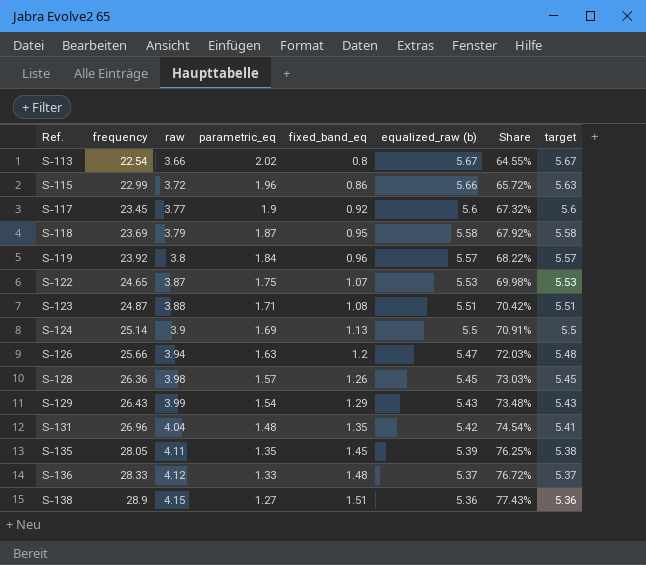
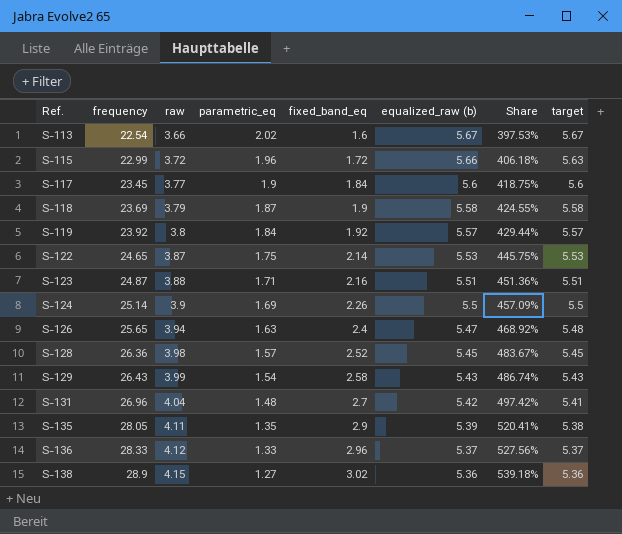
column Share | formula: [raw] / [equalized_raw (b)] -> [frequency] / [equalized_raw (b)]
S-113 | fixed_band_eq: 0.8 -> 1.6
S-115 | fixed_band_eq: 0.86 -> 1.72
S-117 | fixed_band_eq: 0.92 -> 1.84
S-118 | fixed_band_eq: 0.95 -> 1.9
S-119 | fixed_band_eq: 0.96 -> 1.92
S-122 | fixed_band_eq: 1.07 -> 2.14
S-123 | fixed_band_eq: 1.08 -> 2.16
S-124 | fixed_band_eq: 1.13 -> 2.26
S-126 | frequency: 25.66 -> 25.65
S-126 | fixed_band_eq: 1.2 -> 2.4
S-128 | fixed_band_eq: 1.26 -> 2.52
S-129 | fixed_band_eq: 1.29 -> 2.58
S-131 | fixed_band_eq: 1.35 -> 2.7
S-135 | fixed_band_eq: 1.45 -> 2.9
S-136 | fixed_band_eq: 1.48 -> 2.96
S-138 | fixed_band_eq: 1.51 -> 3.02

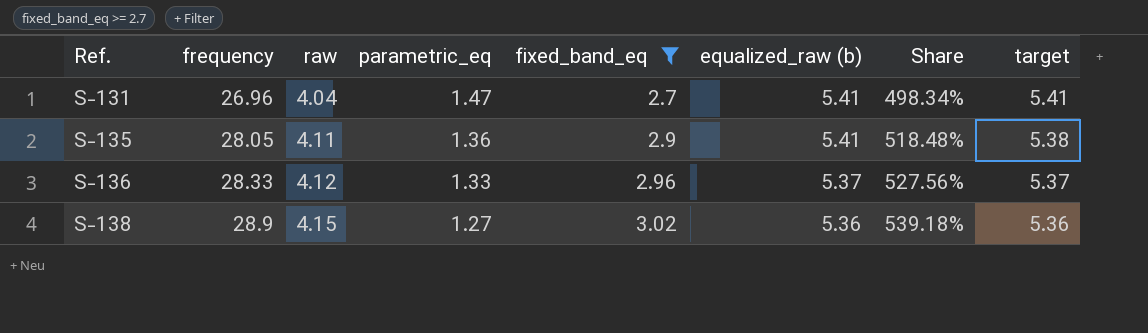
filter: none -> fixed_band_eq >= 2.7
S-131 | parametric_eq: 1.48 -> 1.47
S-131 | equalized_raw (b): 5.42 -> 5.41
S-131 | Share: 497.42% -> 498.34%
S-135 | parametric_eq: 1.35 -> 1.36
S-135 | equalized_raw (b): 5.39 -> 5.41
S-135 | Share: 520.41% -> 518.48%

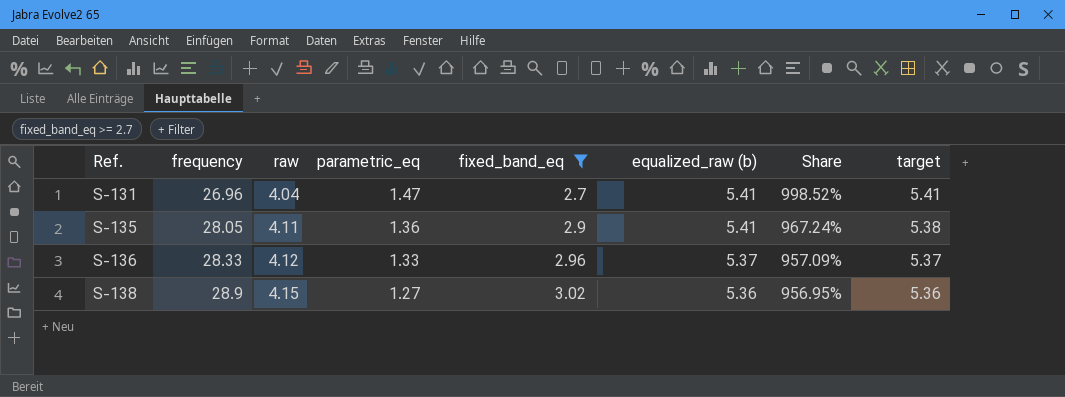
column Share | formula: [frequency] / [equalized_raw (b)] -> [frequency] / [fixed_band_eq]

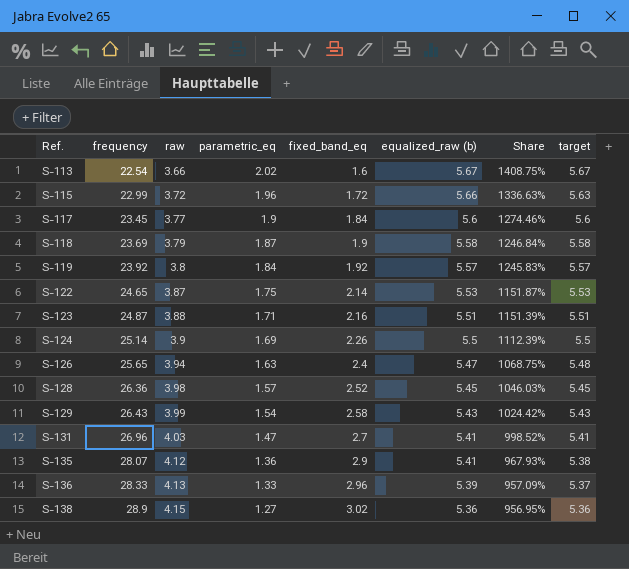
filter: fixed_band_eq >= 2.7 -> none
S-131 | raw: 4.04 -> 4.03
S-135 | frequency: 28.05 -> 28.07
S-135 | raw: 4.11 -> 4.12
S-135 | Share: 967.24% -> 967.93%
S-136 | raw: 4.12 -> 4.13
S-136 | equalized_raw (b): 5.37 -> 5.39

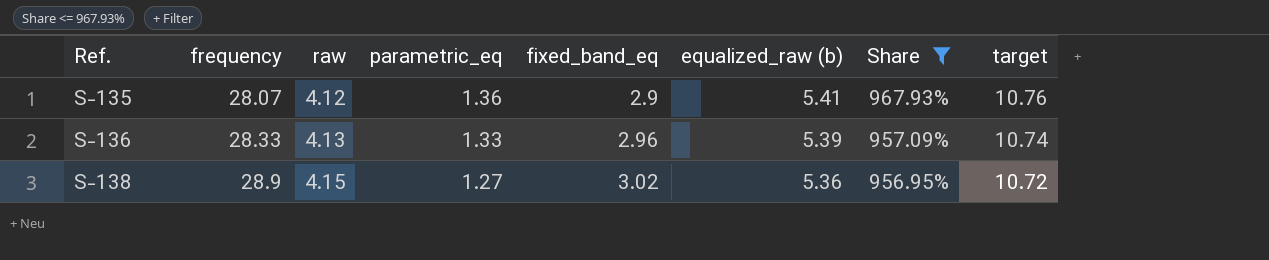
filter: none -> Share <= 967.93%
S-135 | target: 5.38 -> 10.76
S-136 | target: 5.37 -> 10.74
S-138 | target: 5.36 -> 10.72

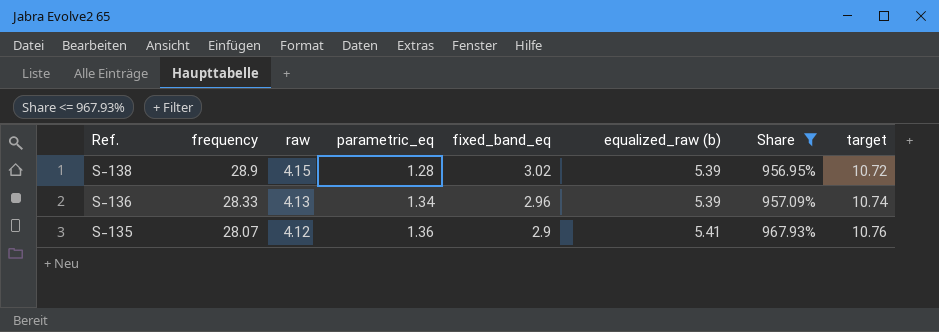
row order: Ref. ascending -> Ref. descending
S-138 | parametric_eq: 1.27 -> 1.28
S-138 | equalized_raw (b): 5.36 -> 5.39
S-136 | parametric_eq: 1.33 -> 1.34

